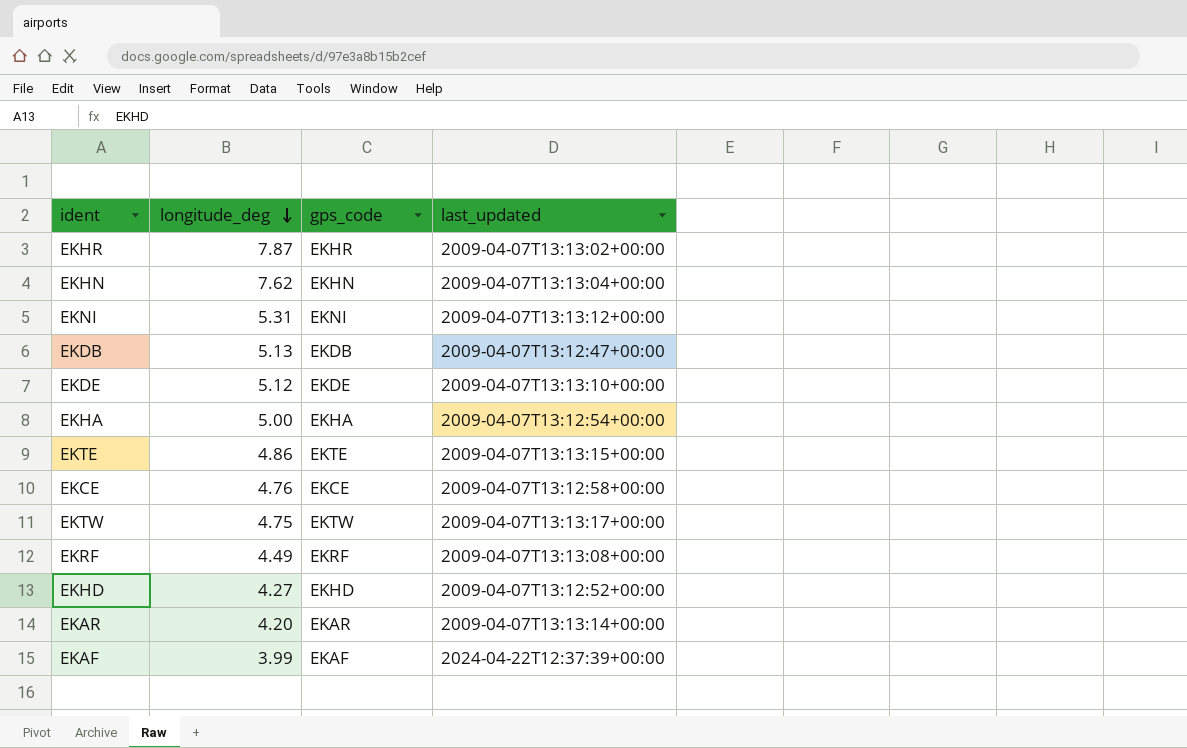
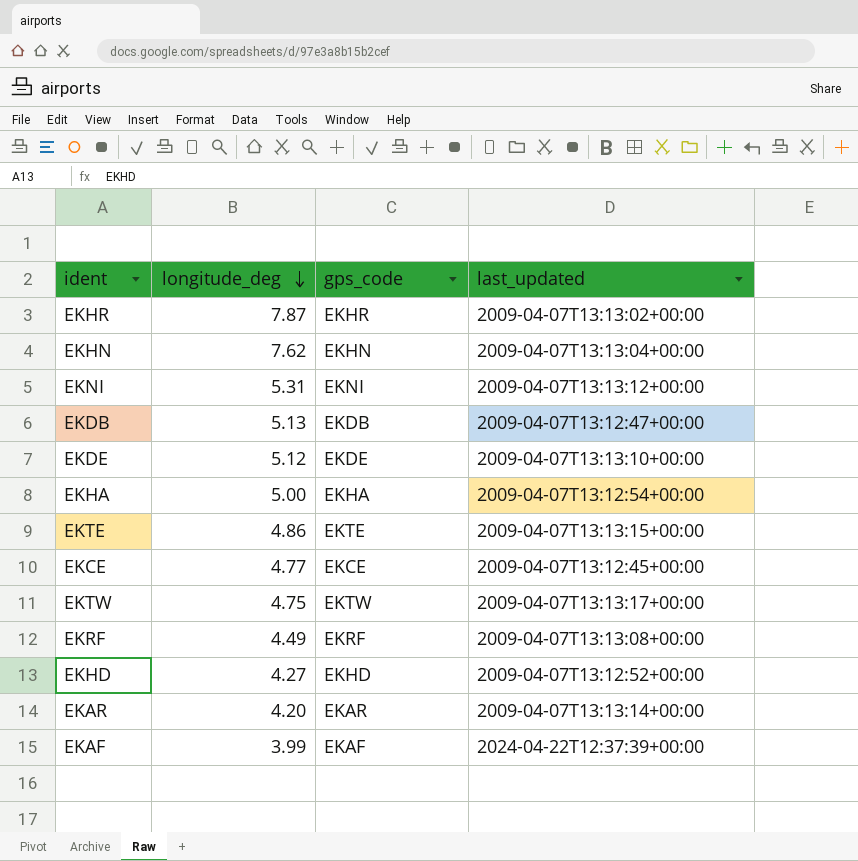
EKCE | longitude_deg: 4.76 -> 4.77
EKCE | last_updated: 2009-04-07T13:12:58+00:00 -> 2009-04-07T13:12:45+00:00

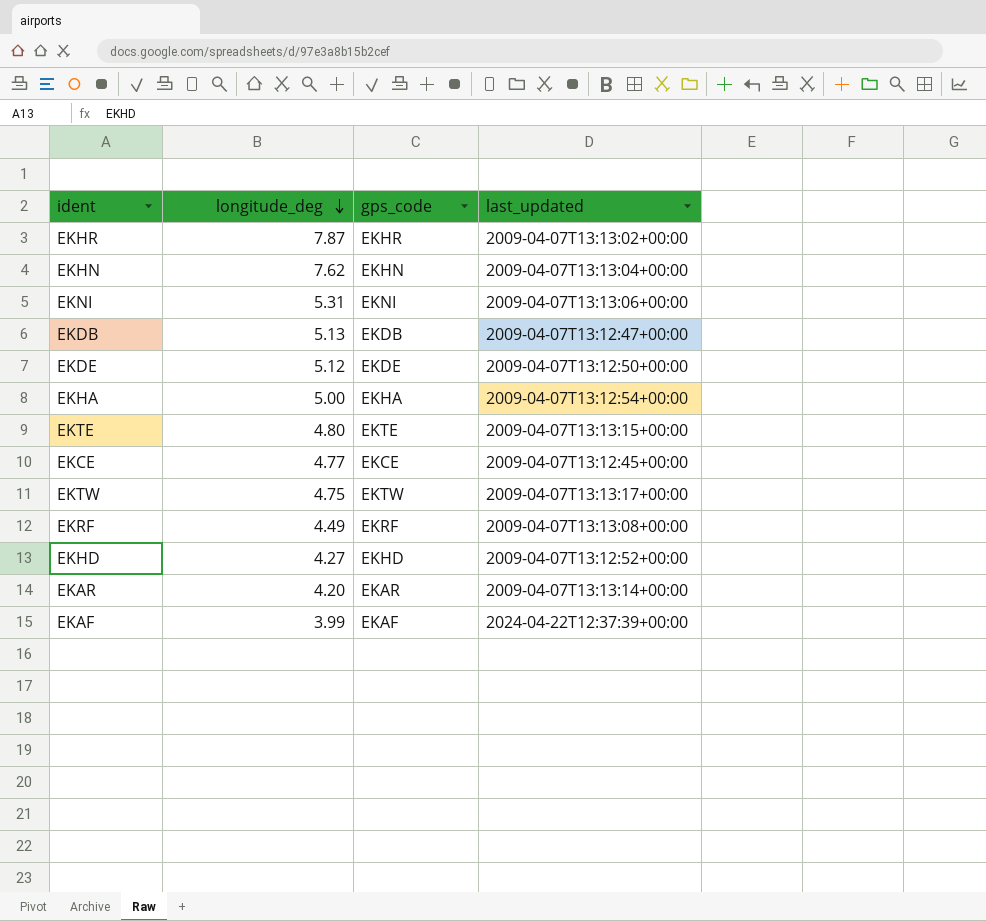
EKNI | last_updated: 2009-04-07T13:13:12+00:00 -> 2009-04-07T13:13:06+00:00
EKDE | last_updated: 2009-04-07T13:13:10+00:00 -> 2009-04-07T13:12:50+00:00
EKTE | longitude_deg: 4.86 -> 4.80

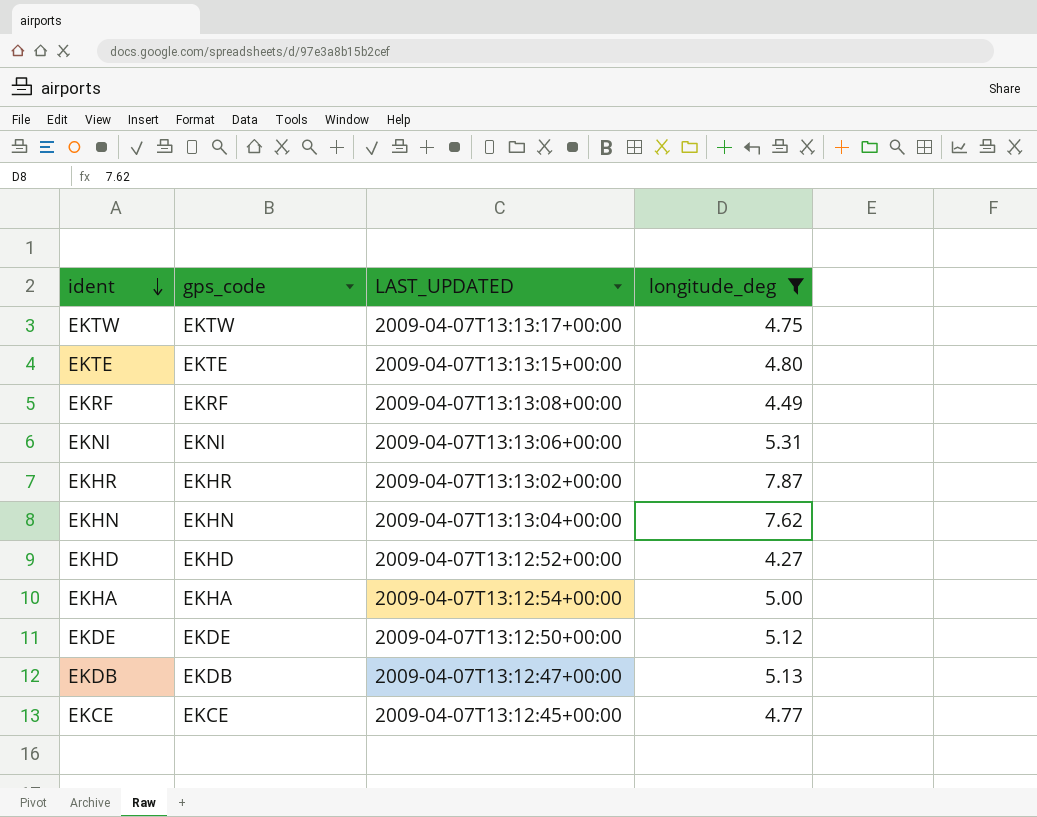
filter: none -> longitude_deg >= 4.27
row order: longitude_deg descending -> ident descending
column name: last_updated -> LAST_UPDATED
column longitude_deg | position: 2 -> 4

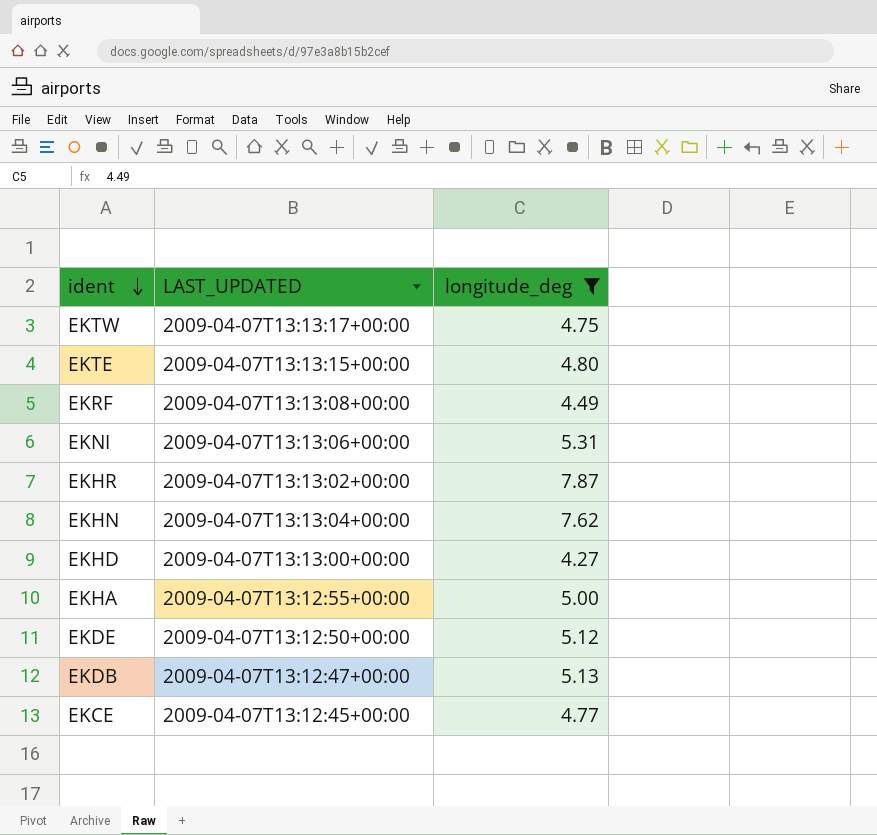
column gps_code | position: 2 -> none
EKHD | LAST_UPDATED: 2009-04-07T13:12:52+00:00 -> 2009-04-07T13:13:00+00:00
EKHA | LAST_UPDATED: 2009-04-07T13:12:54+00:00 -> 2009-04-07T13:12:55+00:00

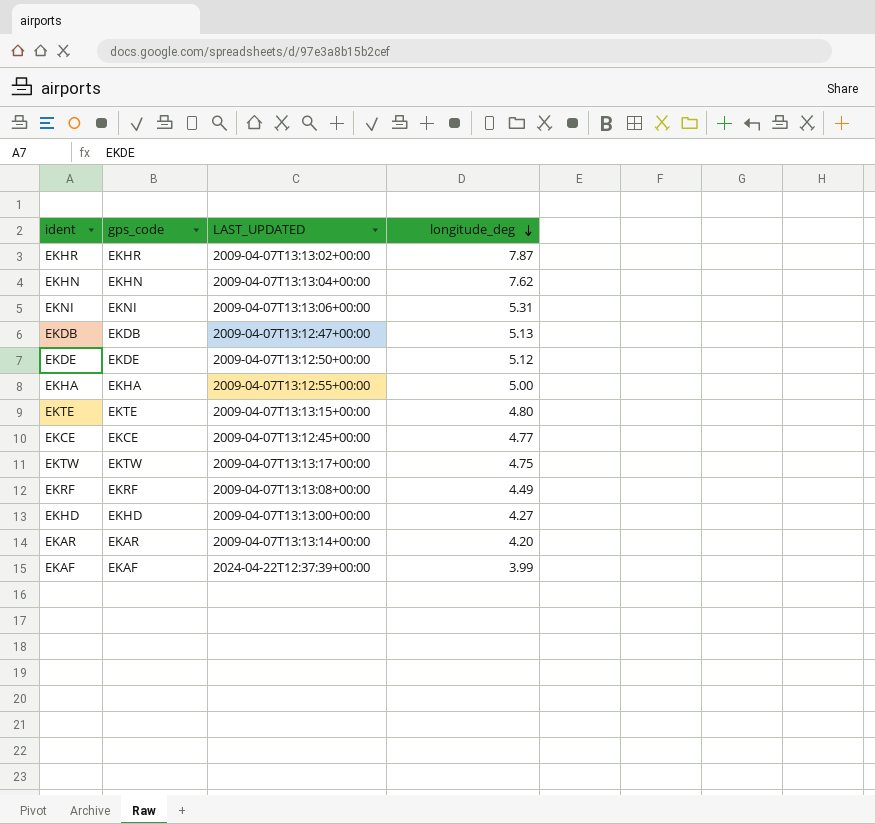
filter: longitude_deg >= 4.27 -> none
row order: ident descending -> longitude_deg descending
column gps_code | position: none -> 2

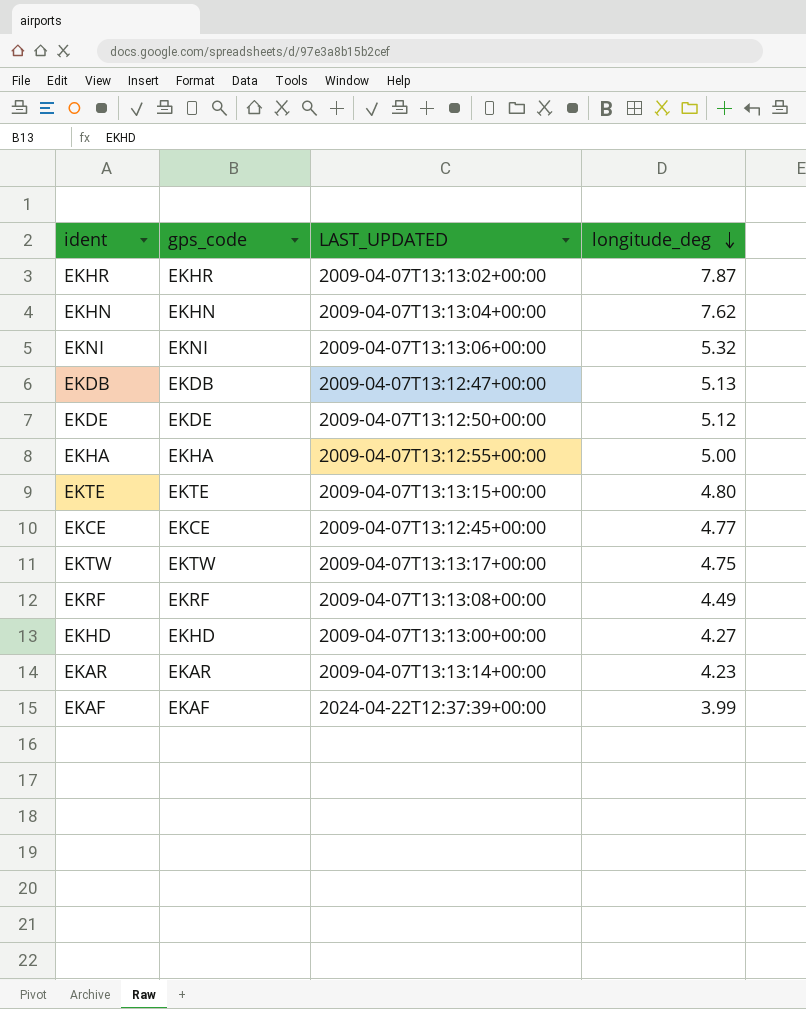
EKNI | longitude_deg: 5.31 -> 5.32
EKAR | longitude_deg: 4.20 -> 4.23

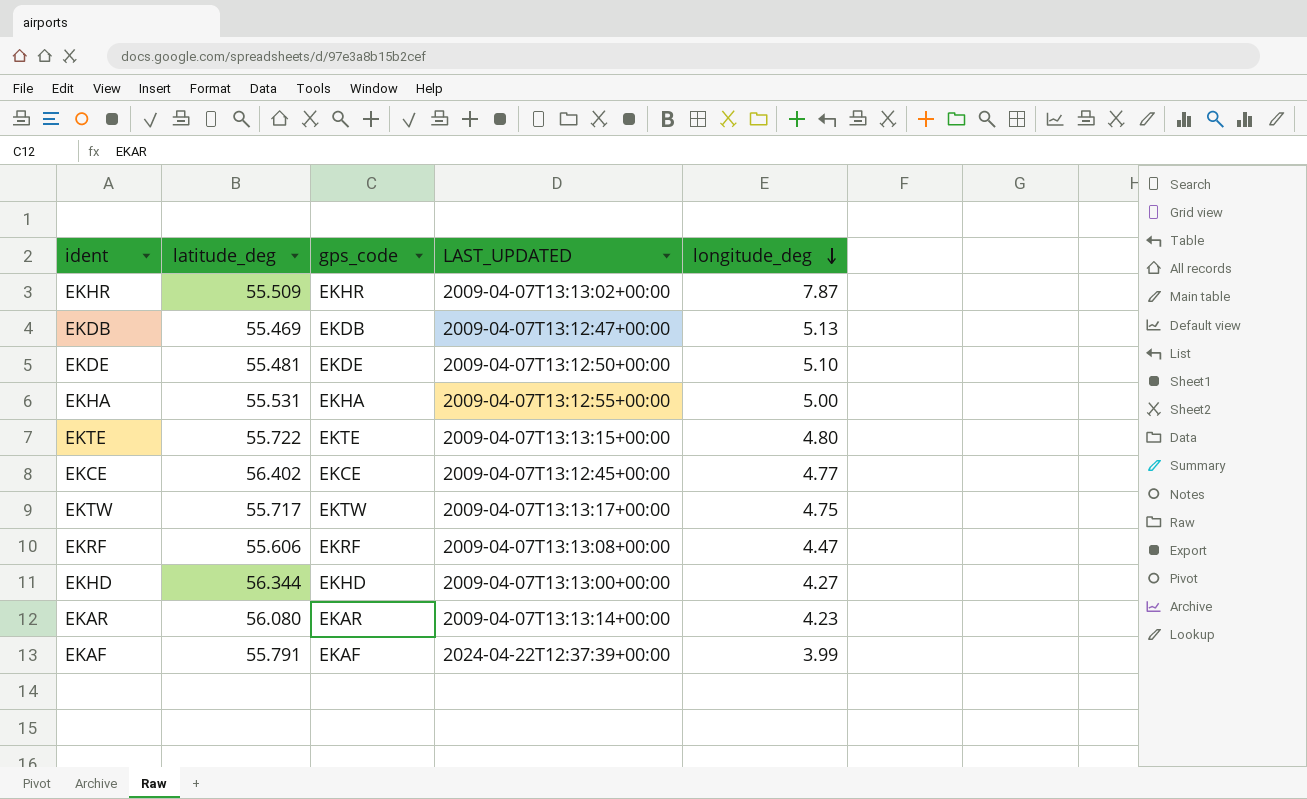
column latitude_deg | position: none -> 2
row EKHN: EKHN | 2009-04-07T13:13:04+00:00 | 7.62 -> none
row EKNI: EKNI | 2009-04-07T13:13:06+00:00 | 5.32 -> none
EKDE | longitude_deg: 5.12 -> 5.10
EKRF | longitude_deg: 4.49 -> 4.47

